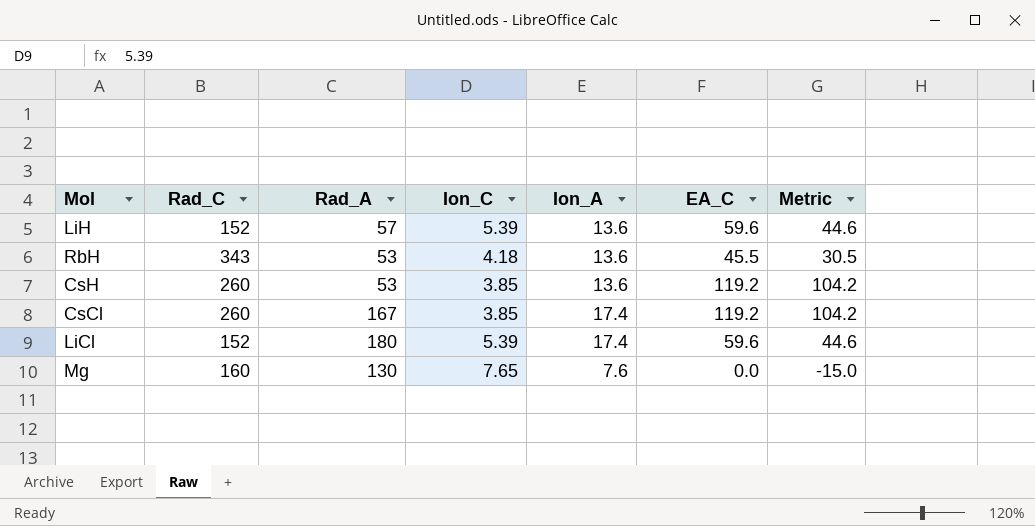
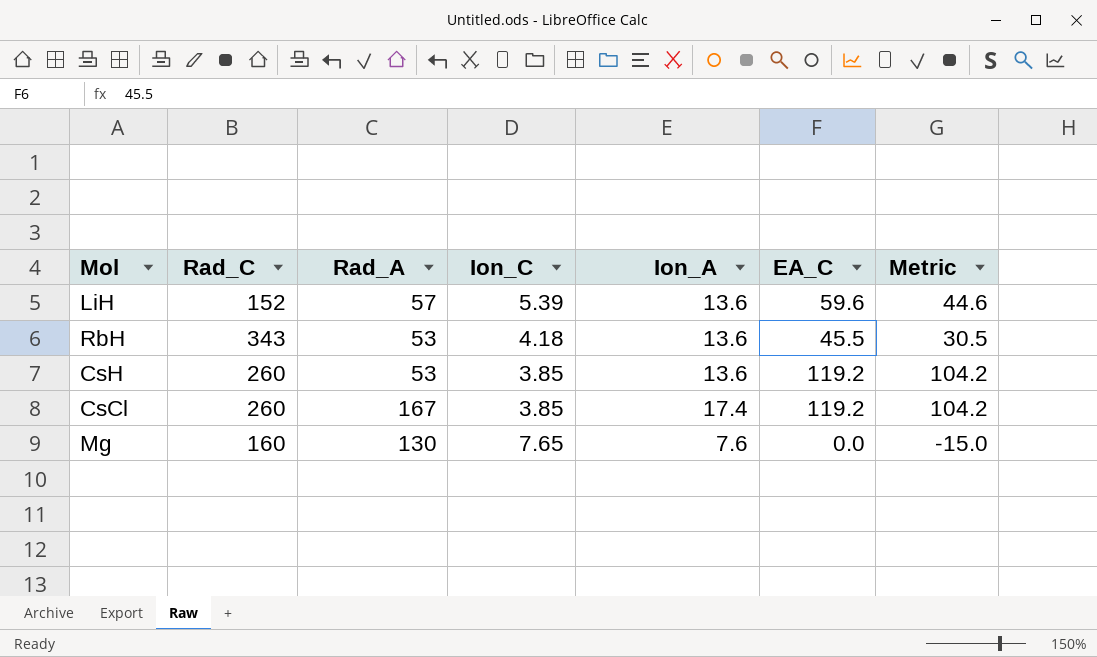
row LiCl: 152 | 180 | 5.39 | 17.4 | 59.6 | 44.6 -> none

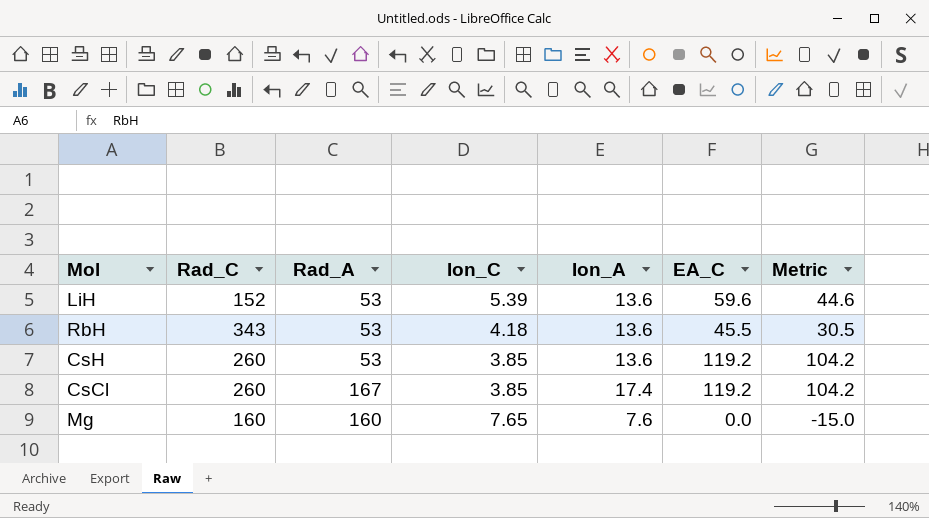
LiH | Rad_A: 57 -> 53
Mg | Rad_A: 130 -> 160

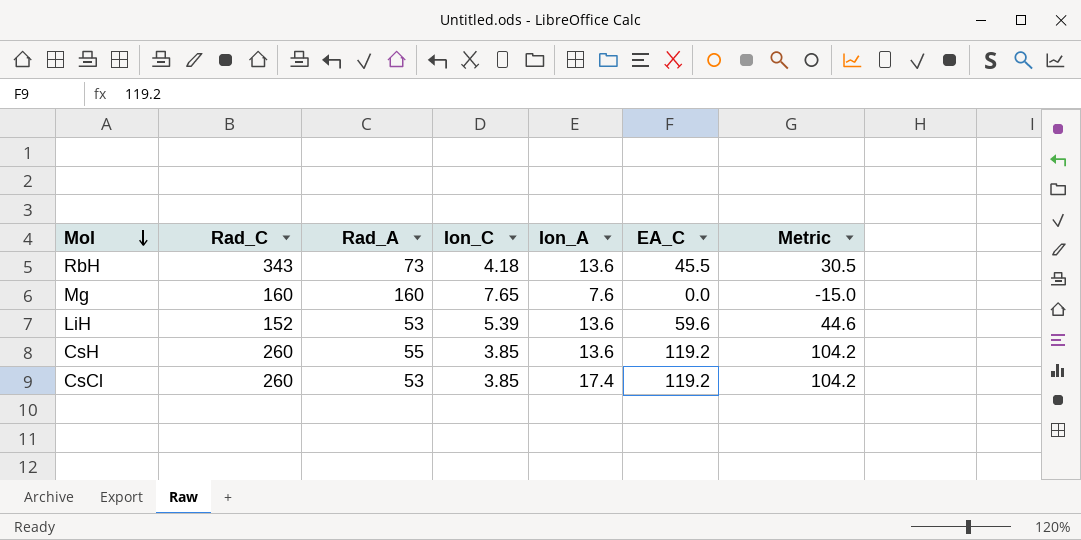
row order: none -> Mol descending
RbH | Rad_A: 53 -> 73
CsH | Rad_A: 53 -> 55
CsCl | Rad_A: 167 -> 53

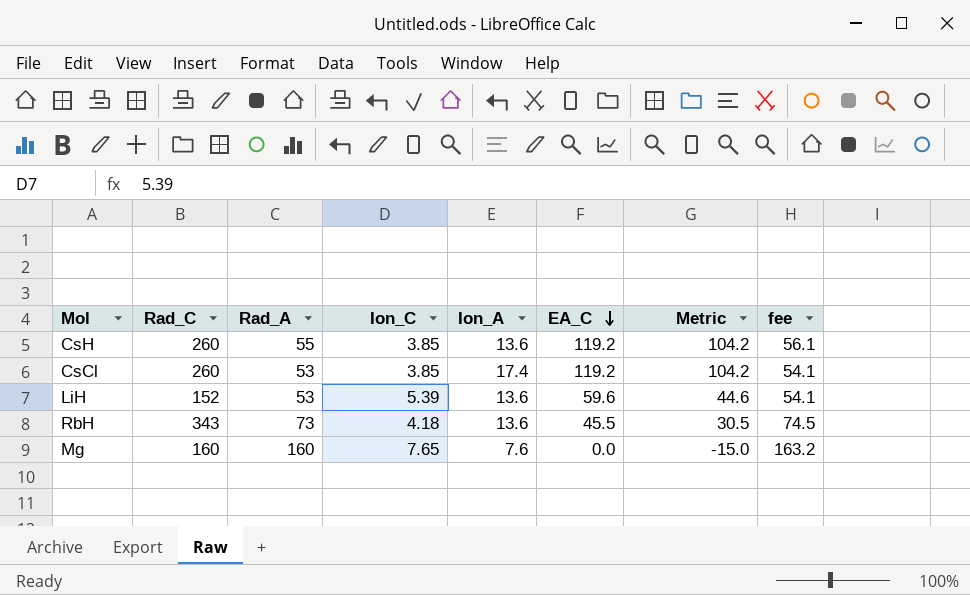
row order: Mol descending -> EA_C descending
column fee | formula: none -> [Rad_A] * 1.02

